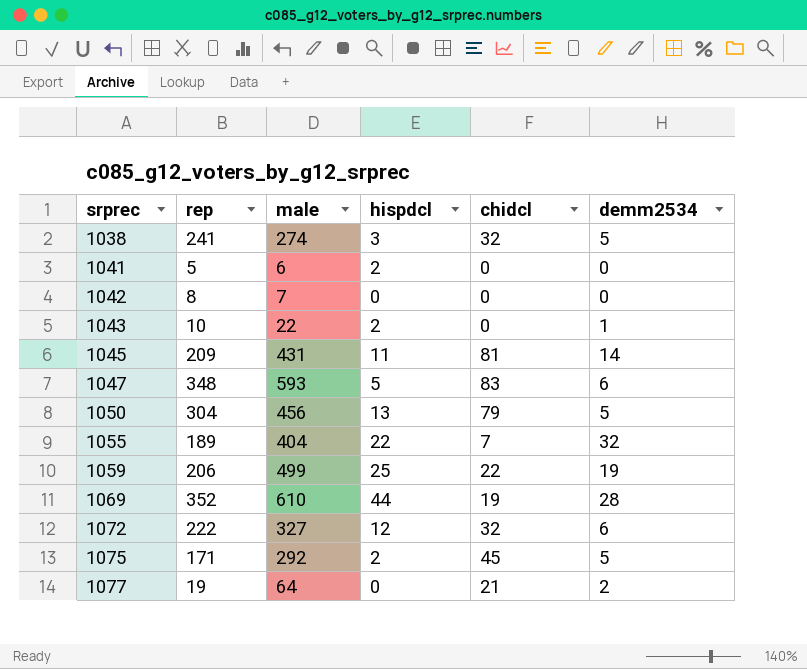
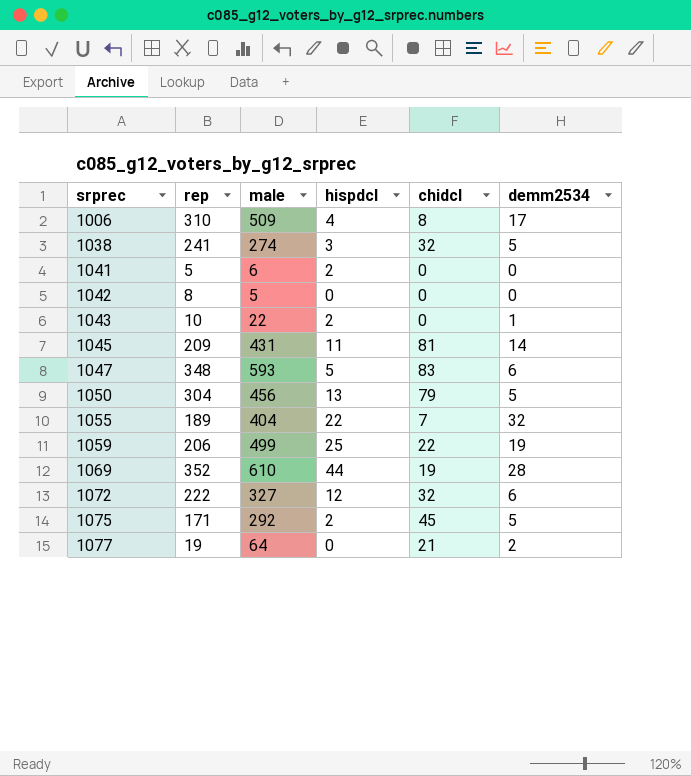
row 1006: none -> 310 | 509 | 4 | 8 | 17
1042 | male: 7 -> 5

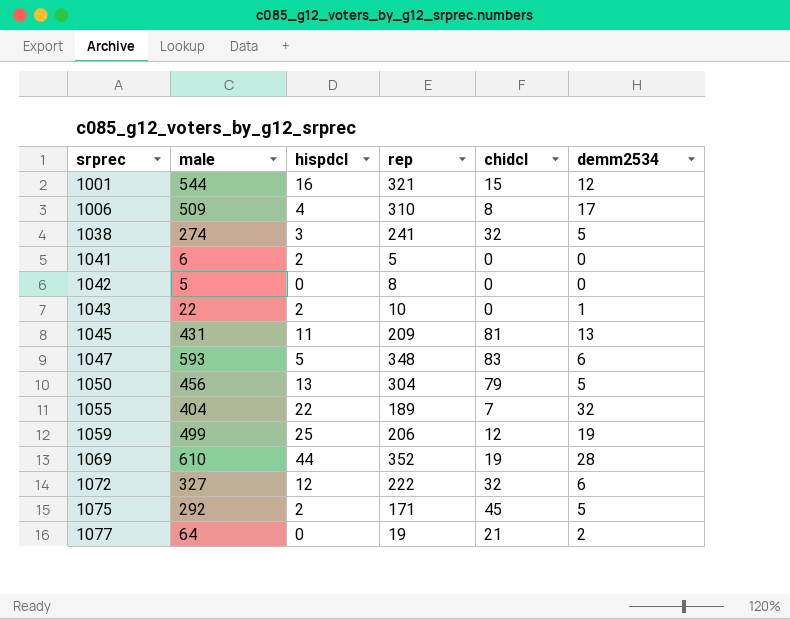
column rep | position: 2 -> 4
row 1001: none -> 544 | 16 | 321 | 15 | 12
1045 | demm2534: 14 -> 13
1059 | chidcl: 22 -> 12

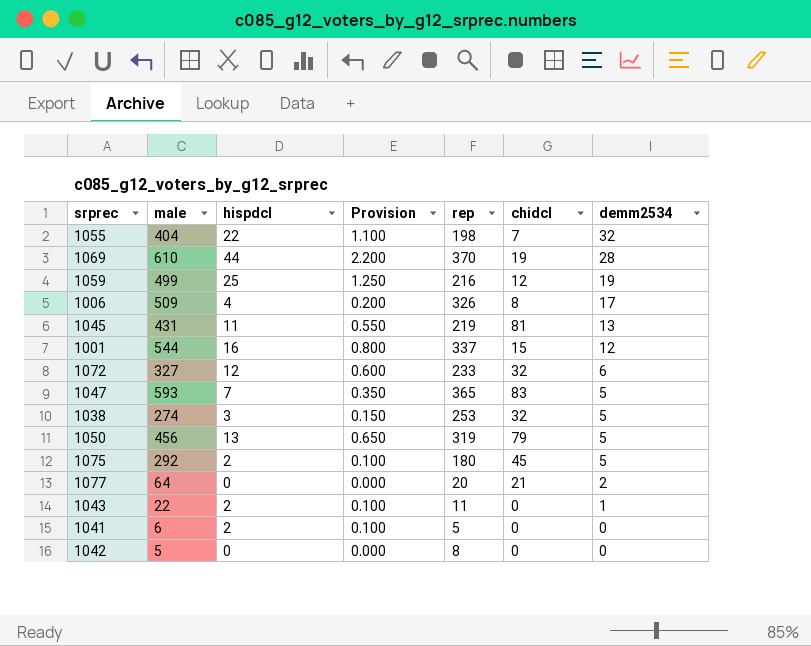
row order: srprec ascending -> demm2534 descending
column Provision | formula: none -> [hispdcl] * 0.05
1055 | rep: 189 -> 198
1069 | rep: 352 -> 370
1059 | rep: 206 -> 216
1006 | rep: 310 -> 326
1045 | rep: 209 -> 219
1001 | rep: 321 -> 337
1072 | rep: 222 -> 233
1047 | hispdcl: 5 -> 7
1047 | rep: 348 -> 365
1047 | demm2534: 6 -> 5
1038 | rep: 241 -> 253
1050 | rep: 304 -> 319
1075 | rep: 171 -> 180
1077 | rep: 19 -> 20
1043 | rep: 10 -> 11

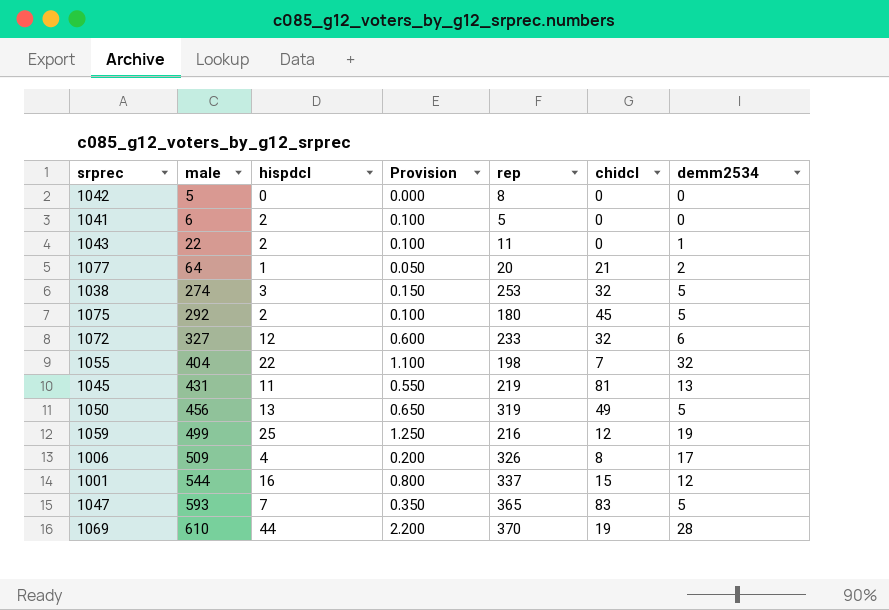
row order: demm2534 descending -> male ascending
1077 | hispdcl: 0 -> 1
1077 | Provision: 0.000 -> 0.050
1050 | chidcl: 79 -> 49

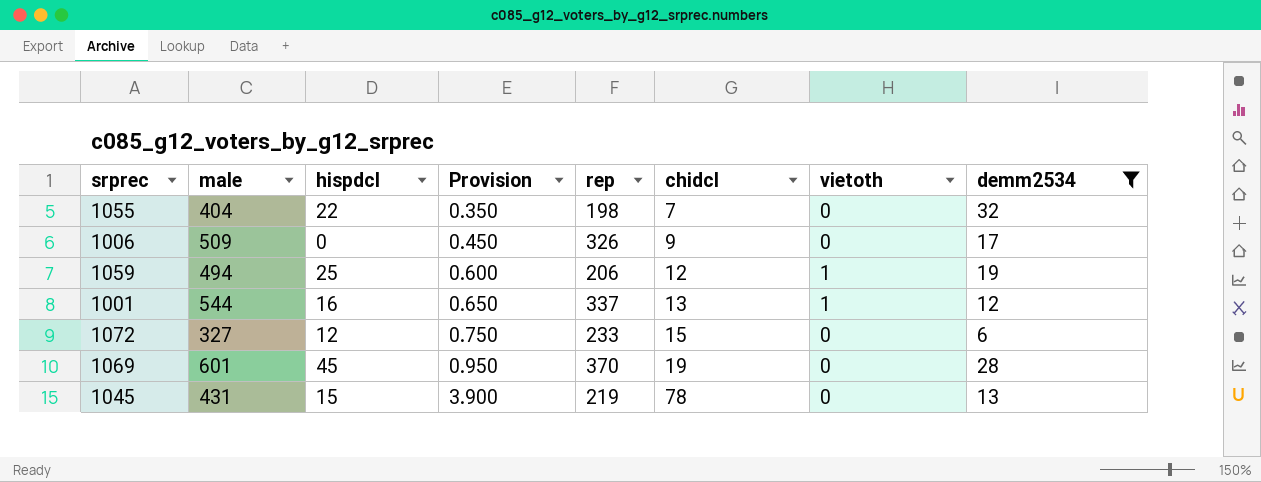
filter: none -> demm2534 >= 6
row order: male ascending -> Provision ascending
column Provision | formula: [hispdcl] * 0.05 -> [chidcl] * 0.05
column vietoth | position: none -> 7
1006 | hispdcl: 4 -> 0
1006 | chidcl: 8 -> 9
1059 | male: 499 -> 494
1059 | rep: 216 -> 206
1001 | chidcl: 15 -> 13
1072 | chidcl: 32 -> 15
1069 | male: 610 -> 601
1069 | hispdcl: 44 -> 45
1045 | hispdcl: 11 -> 15
1045 | chidcl: 81 -> 78

